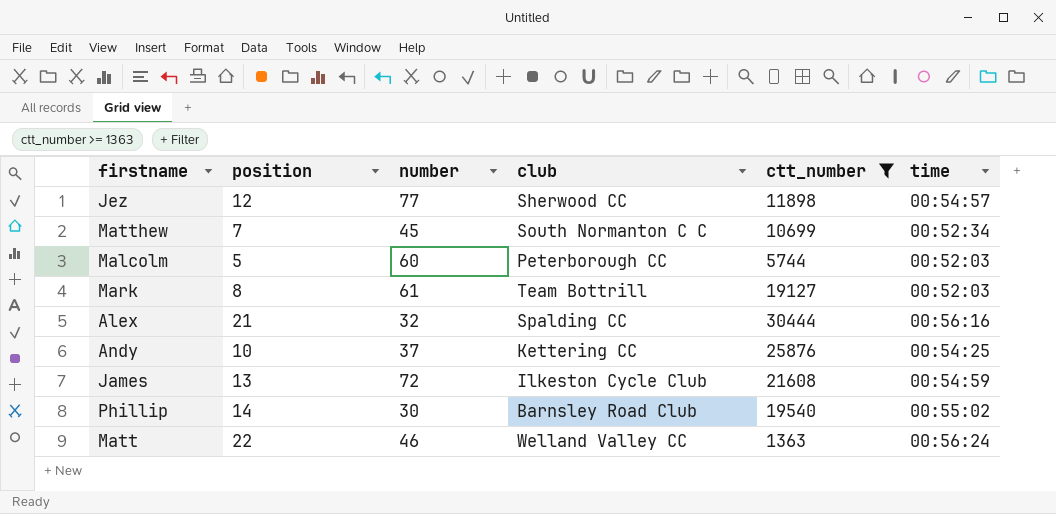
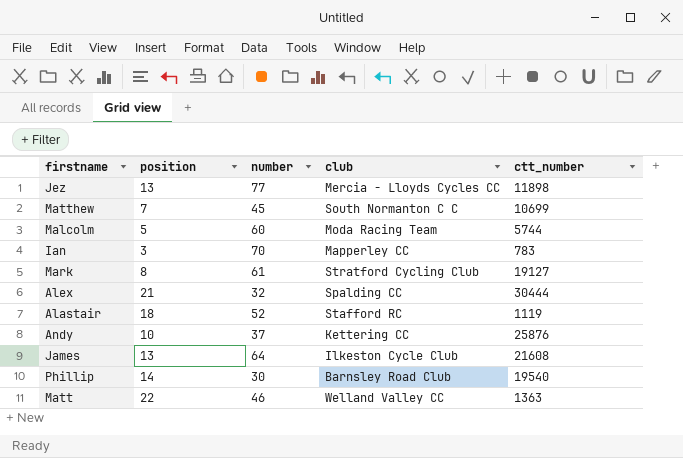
filter: ctt_number >= 1363 -> none
column time | position: 6 -> none
Jez | position: 12 -> 13
Jez | club: Sherwood CC -> Mercia - Lloyds Cycles CC
Malcolm | club: Peterborough CC -> Moda Racing Team
Mark | club: Team Bottrill -> Stratford Cycling Club
James | number: 72 -> 64

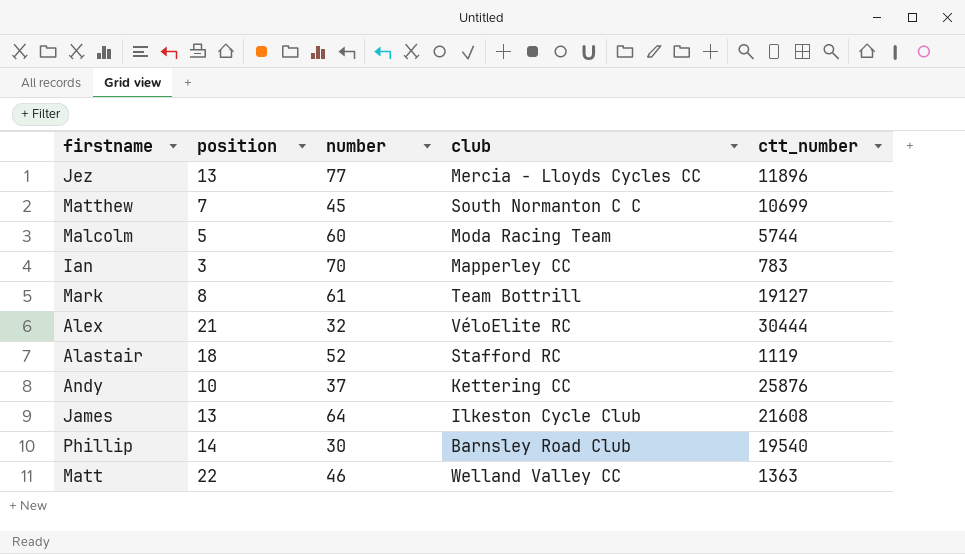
Jez | ctt_number: 11898 -> 11896
Mark | club: Stratford Cycling Club -> Team Bottrill
Alex | club: Spalding CC -> VéloElite RC

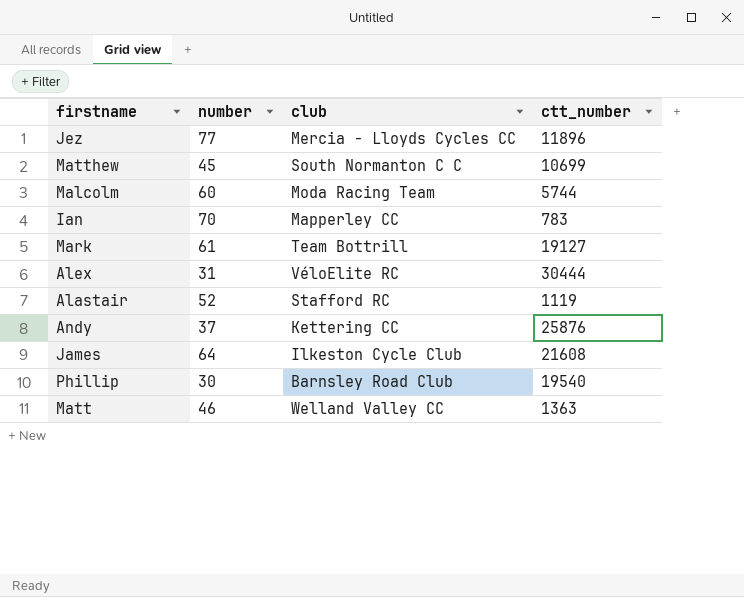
column position | position: 2 -> none
Alex | number: 32 -> 31

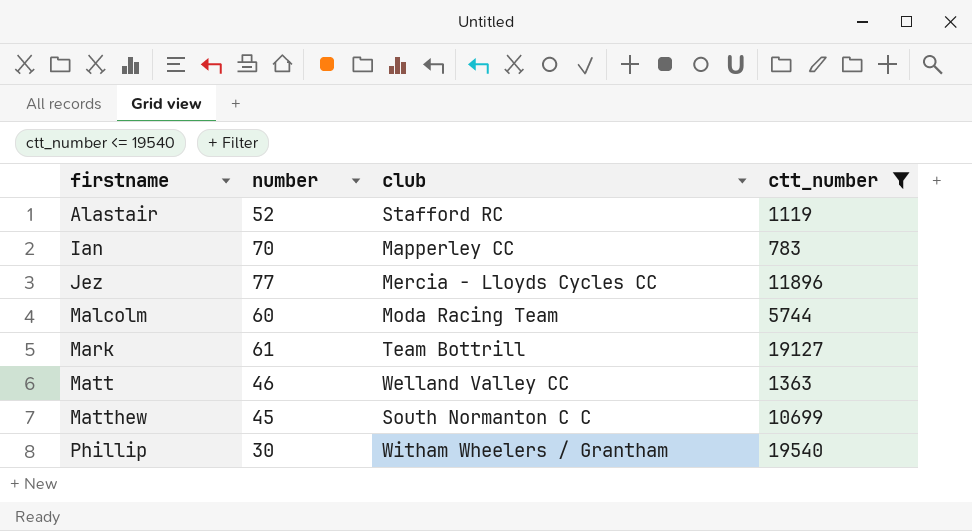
filter: none -> ctt_number <= 19540
row order: none -> firstname ascending
Phillip | club: Barnsley Road Club -> Witham Wheelers / Grantham

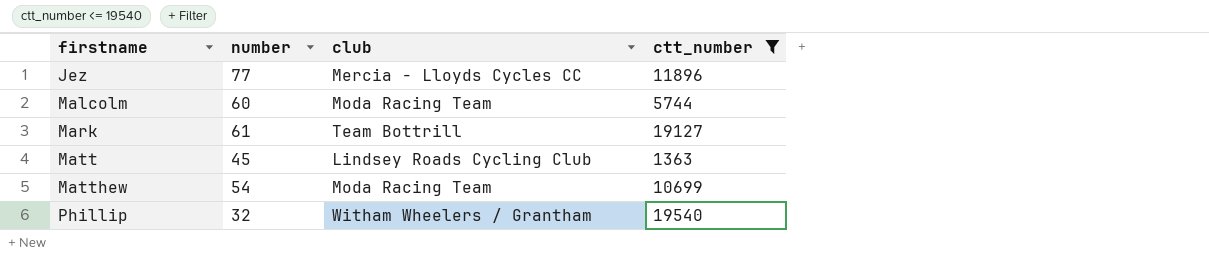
row Alastair: 52 | Stafford RC | 1119 -> none
row Ian: 70 | Mapperley CC | 783 -> none
Matt | number: 46 -> 45
Matt | club: Welland Valley CC -> Lindsey Roads Cycling Club
Matthew | number: 45 -> 54
Matthew | club: South Normanton C C -> Moda Racing Team
Phillip | number: 30 -> 32

